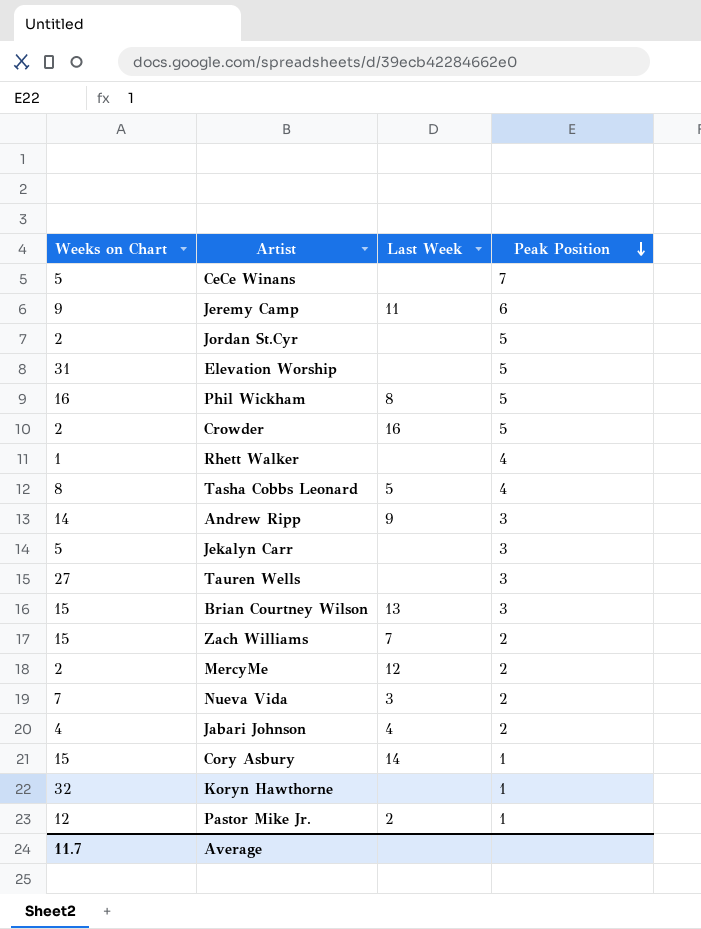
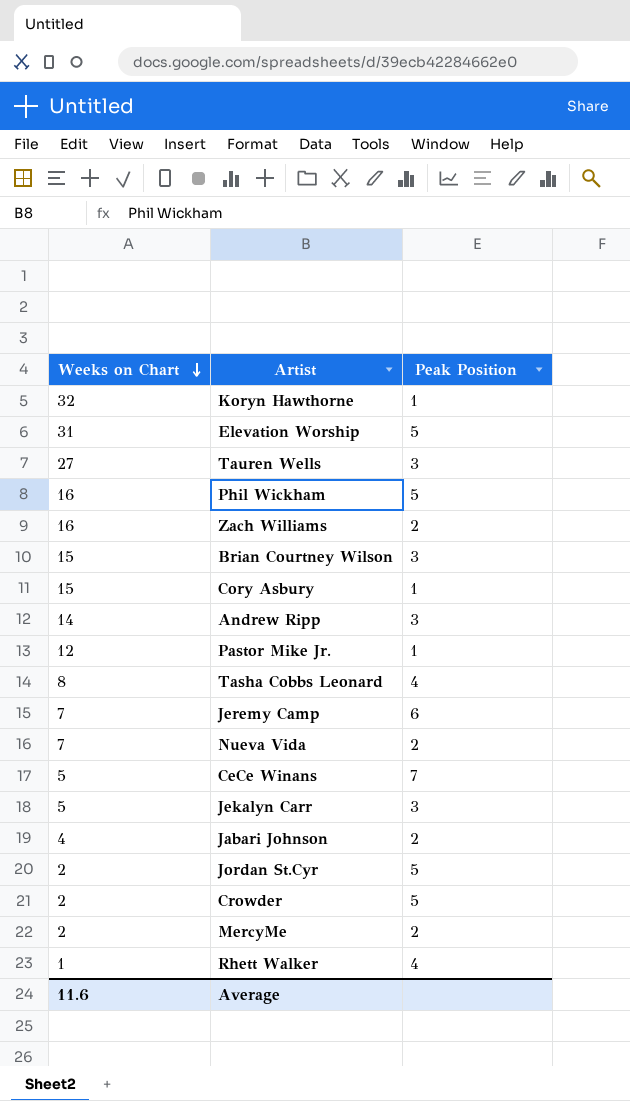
row order: Peak Position descending -> Weeks on Chart descending
column Last Week | position: 3 -> none
Zach Williams | Weeks on Chart: 15 -> 16
Jeremy Camp | Weeks on Chart: 9 -> 7
Average | Weeks on Chart: 11.7 -> 11.6

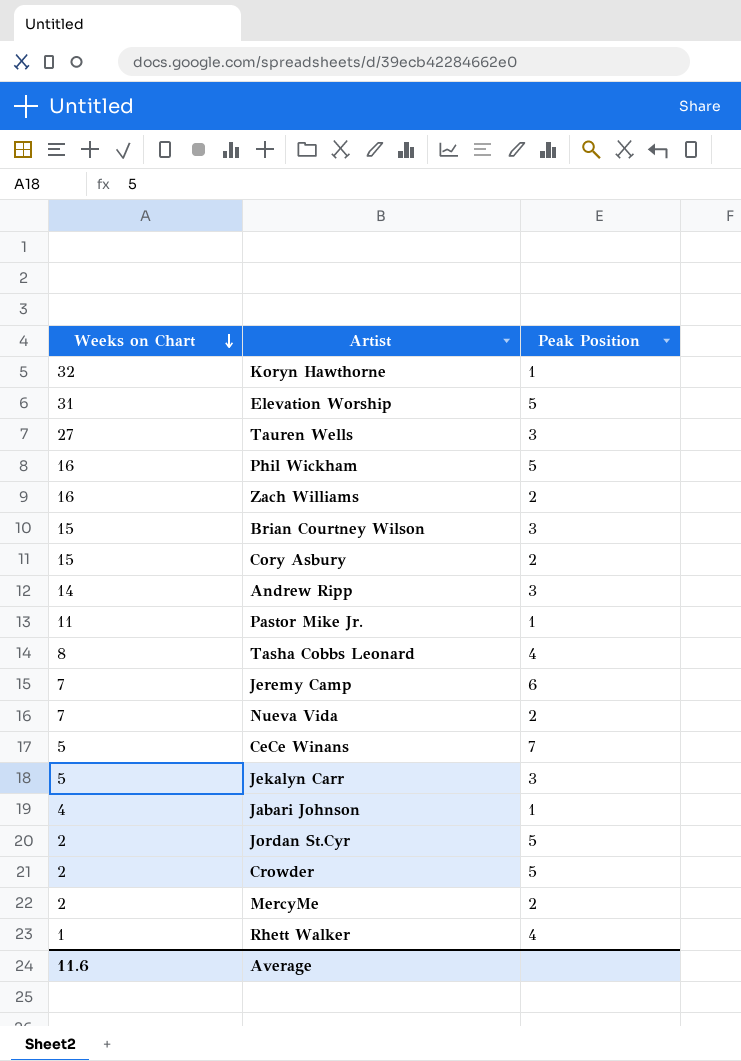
Cory Asbury | Peak Position: 1 -> 2
Pastor Mike Jr. | Weeks on Chart: 12 -> 11
Jabari Johnson | Peak Position: 2 -> 1

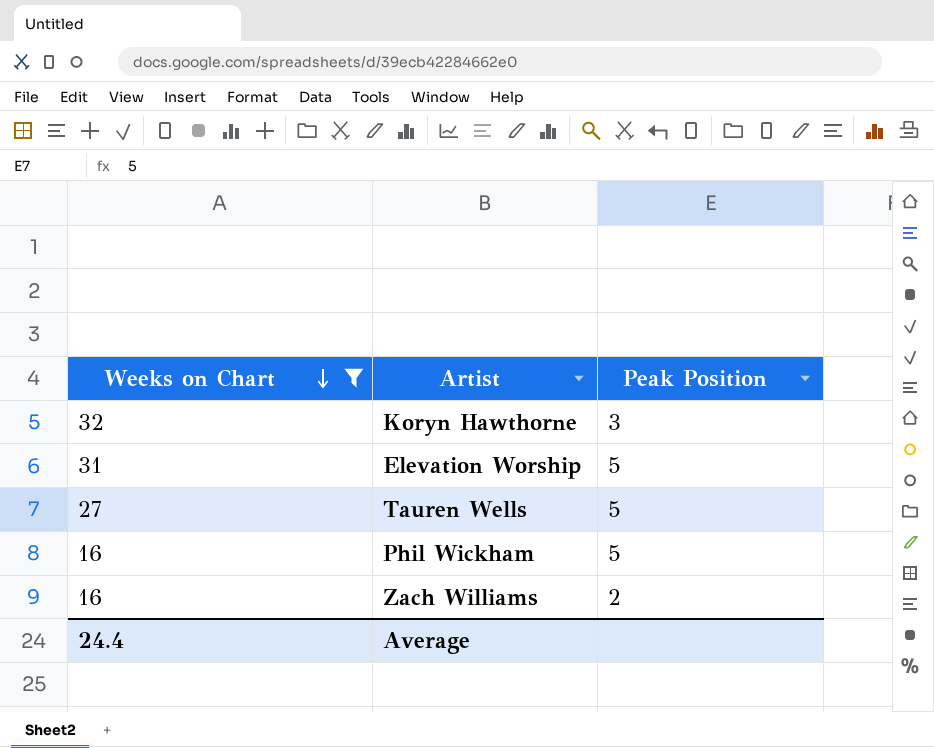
filter: none -> Weeks on Chart >= 16
Koryn Hawthorne | Peak Position: 1 -> 3
Tauren Wells | Peak Position: 3 -> 5
Average | Weeks on Chart: 11.6 -> 24.4

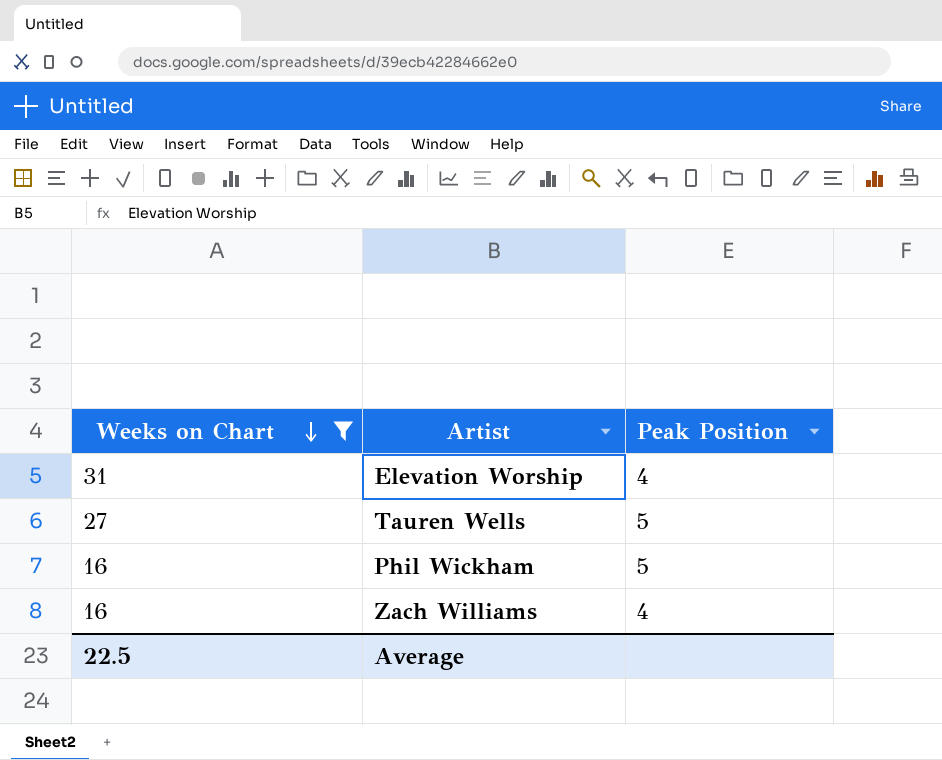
row Koryn Hawthorne: 32 | 3 -> none
Elevation Worship | Peak Position: 5 -> 4
Zach Williams | Peak Position: 2 -> 4
Average | Weeks on Chart: 24.4 -> 22.5

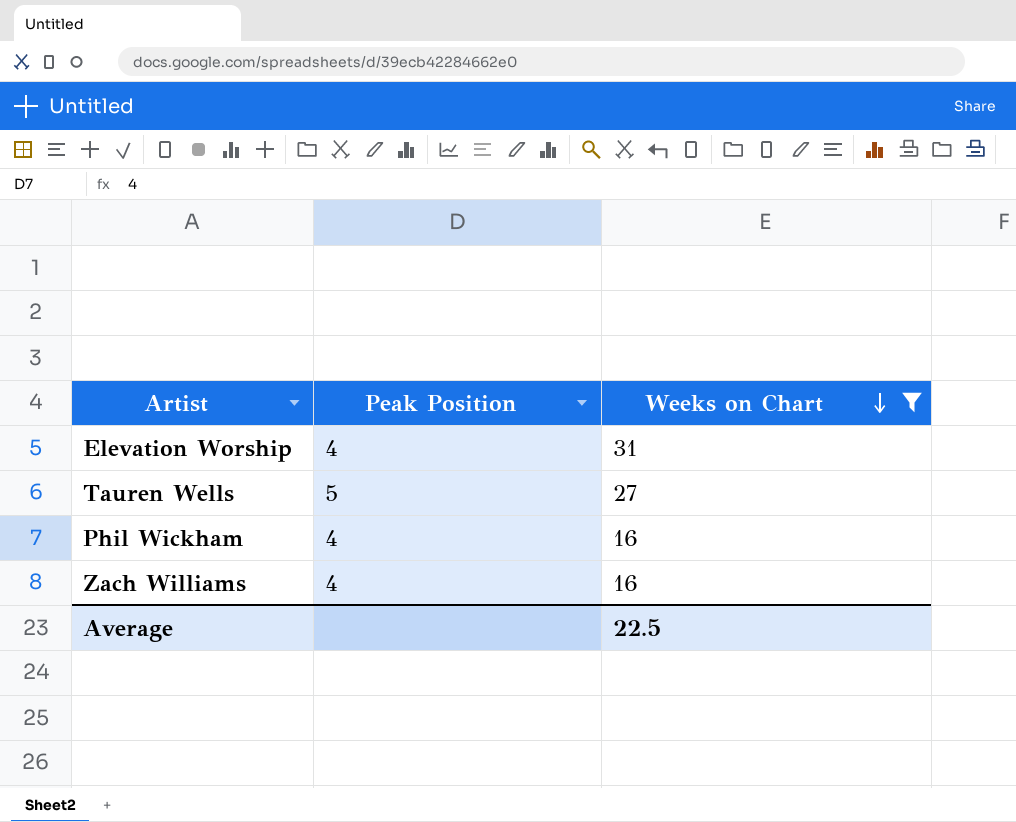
column Weeks on Chart | position: 1 -> 3
Phil Wickham | Peak Position: 5 -> 4

